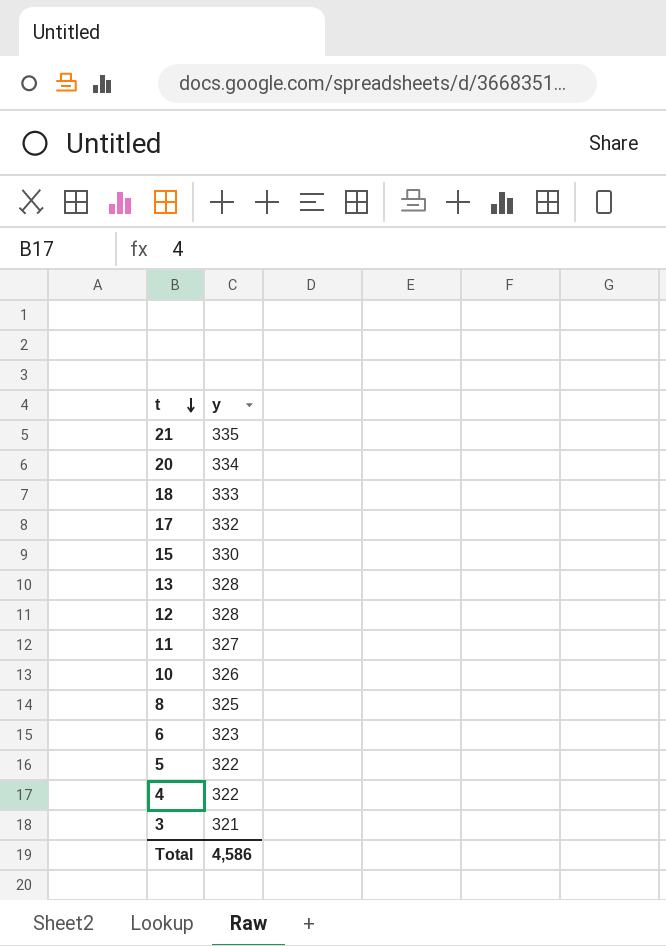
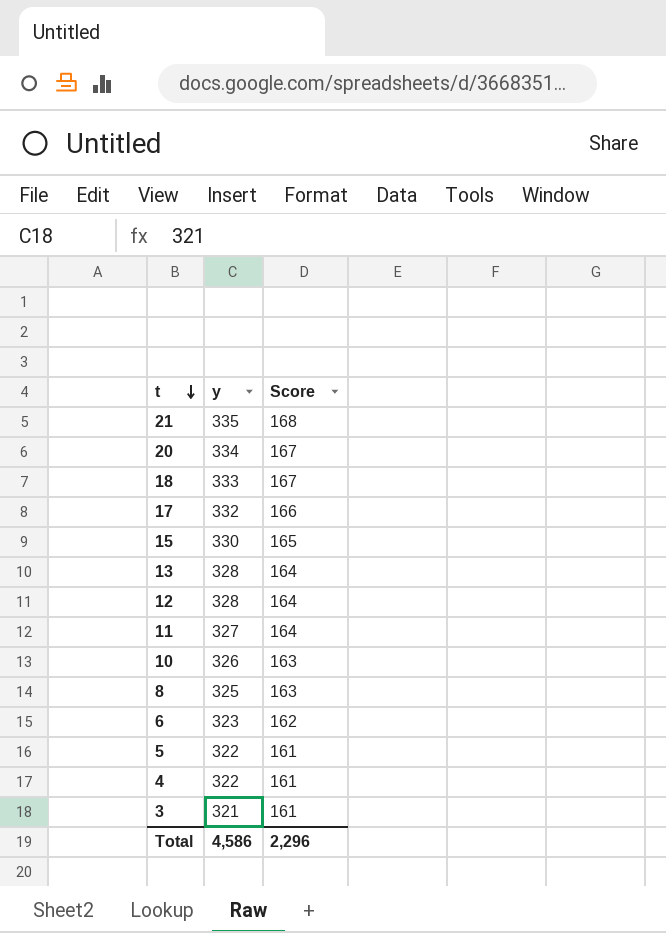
column Score | formula: none -> [y] * 0.5

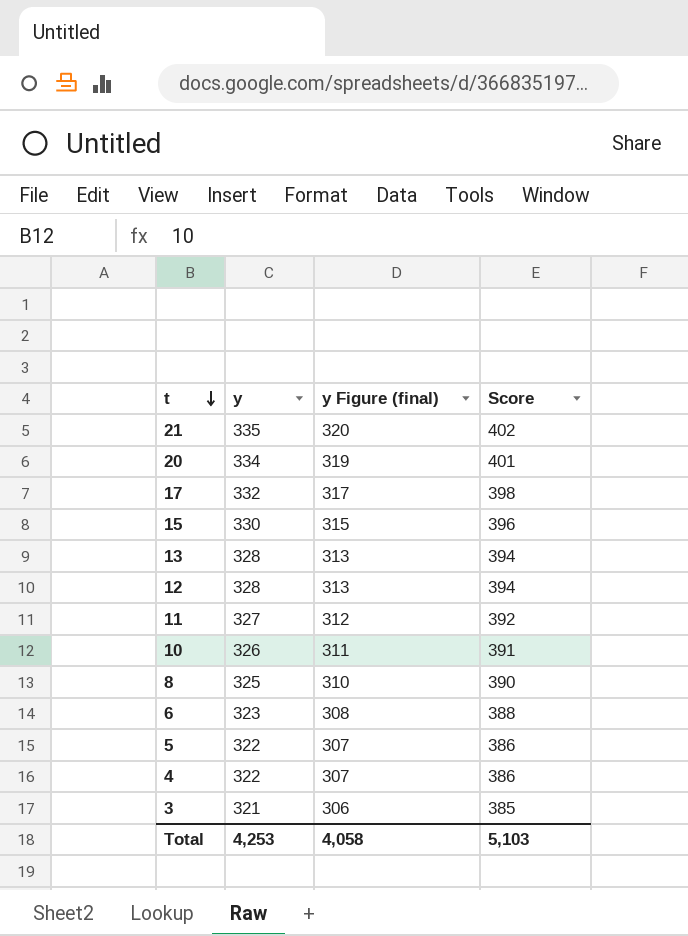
column y Figure (final) | formula: none -> [y] - 15
column Score | formula: [y] * 0.5 -> [y] * 1.2
row 18: 333 | 167 -> none
Total | y: 4,586 -> 4,253
Total | Score: 2,296 -> 5,103

